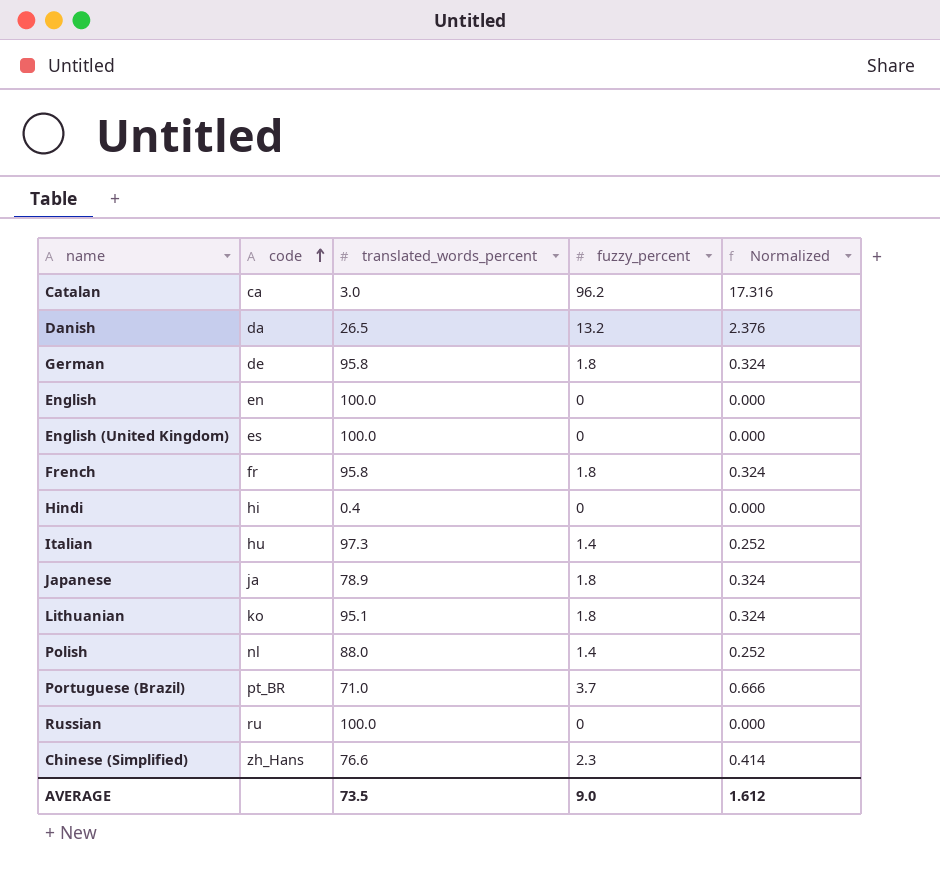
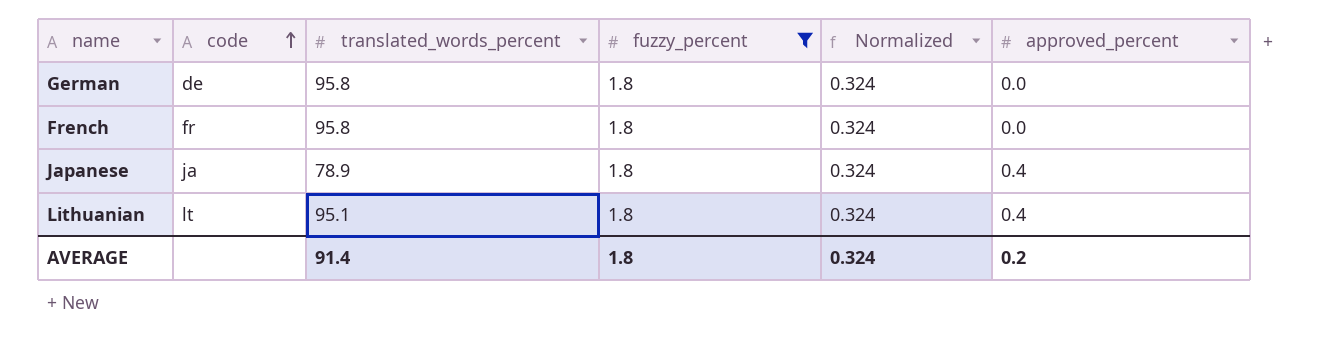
filter: none -> fuzzy_percent = 1.8
column approved_percent | position: none -> 6
Lithuanian | code: ko -> lt
AVERAGE | translated_words_percent: 73.5 -> 91.4
AVERAGE | fuzzy_percent: 9.0 -> 1.8
AVERAGE | Normalized: 1.612 -> 0.324

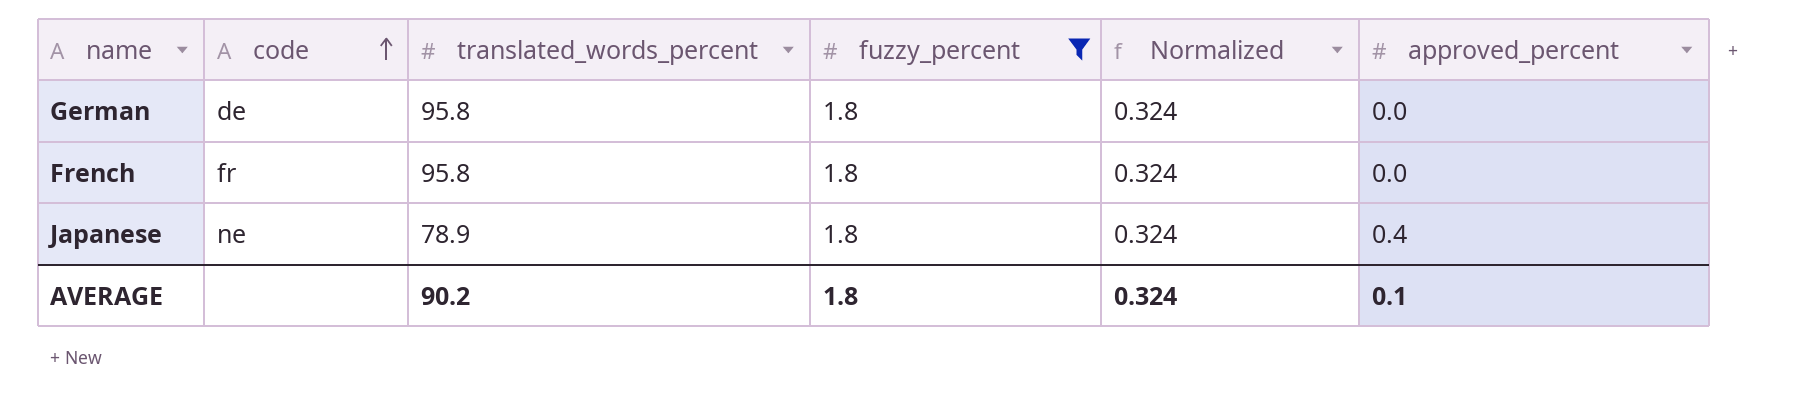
row Lithuanian: lt | 95.1 | 1.8 | 0.324 | 0.4 -> none
Japanese | code: ja -> ne
AVERAGE | translated_words_percent: 91.4 -> 90.2
AVERAGE | approved_percent: 0.2 -> 0.1

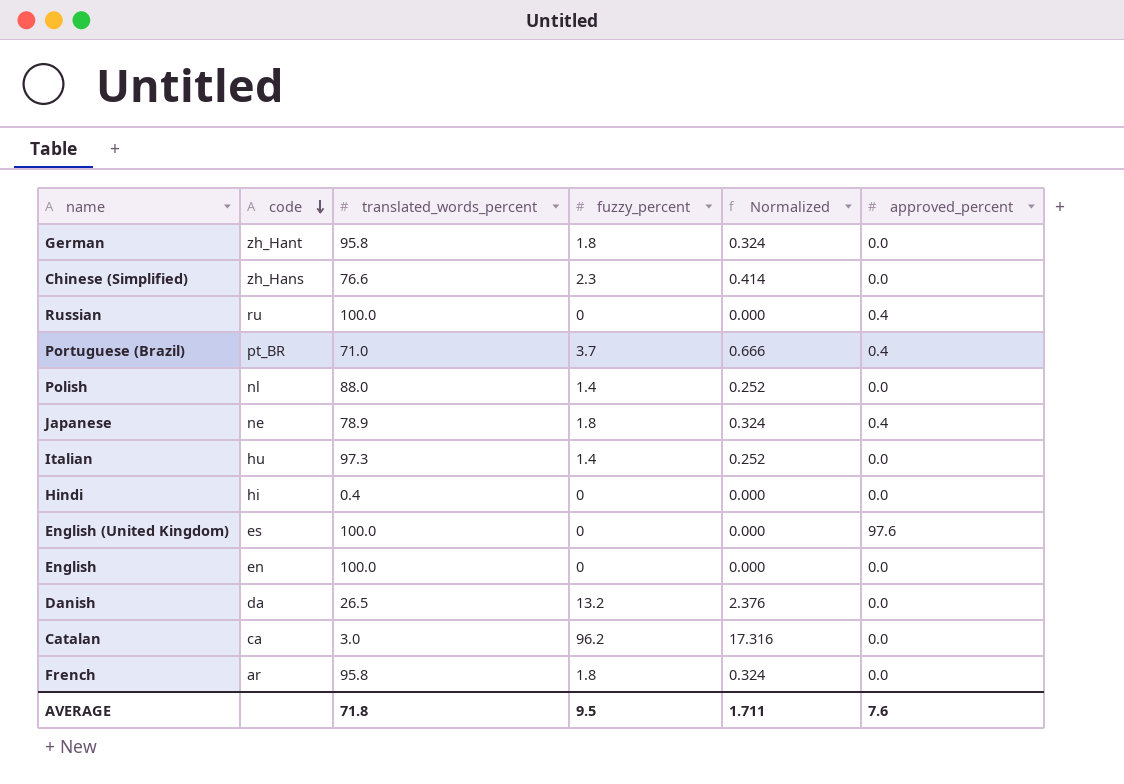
filter: fuzzy_percent = 1.8 -> none
row order: code ascending -> code descending
German | code: de -> zh_Hant
French | code: fr -> ar
AVERAGE | translated_words_percent: 90.2 -> 71.8
AVERAGE | fuzzy_percent: 1.8 -> 9.5
AVERAGE | Normalized: 0.324 -> 1.711
AVERAGE | approved_percent: 0.1 -> 7.6

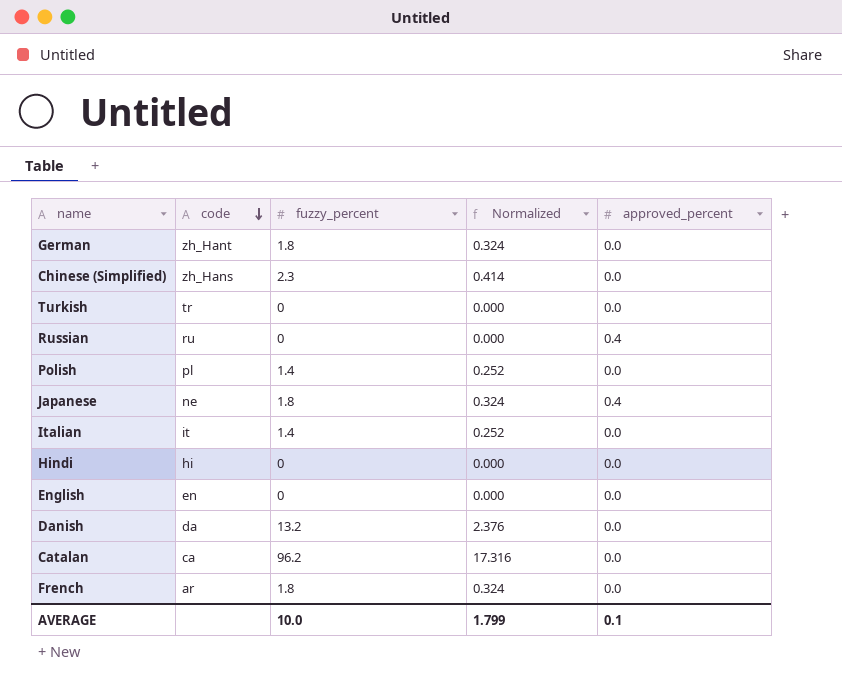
column translated_words_percent | position: 3 -> none
row Portuguese (Brazil): pt_BR | 71.0 | 3.7 | 0.666 | 0.4 -> none
row English (United Kingdom): es | 100.0 | 0 | 0.000 | 97.6 -> none
row Turkish: none -> tr | 0 | 0.000 | 0.0
Polish | code: nl -> pl
Italian | code: hu -> it
AVERAGE | fuzzy_percent: 9.5 -> 10.0
AVERAGE | Normalized: 1.711 -> 1.799
AVERAGE | approved_percent: 7.6 -> 0.1

